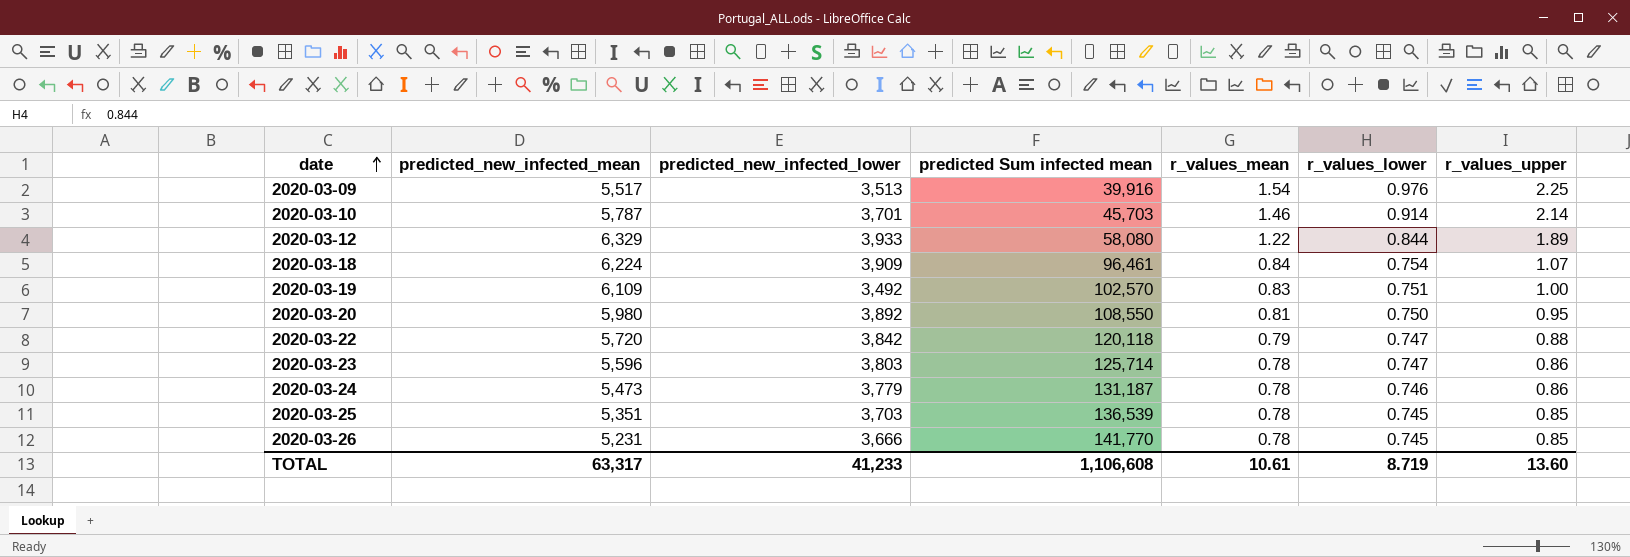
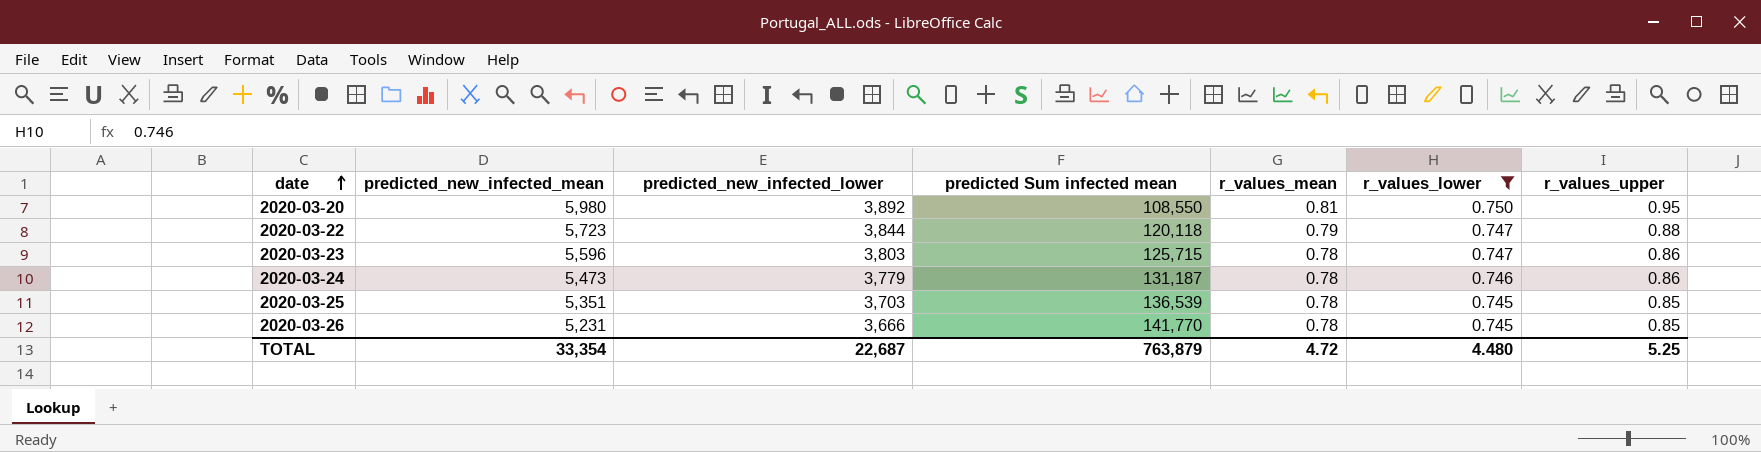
filter: none -> r_values_lower <= 0.750
2020-03-22 | predicted_new_infected_mean: 5,720 -> 5,723
2020-03-22 | predicted_new_infected_lower: 3,842 -> 3,844
2020-03-23 | predicted Sum infected mean: 125,714 -> 125,715
TOTAL | predicted_new_infected_mean: 63,317 -> 33,354
TOTAL | predicted_new_infected_lower: 41,233 -> 22,687
TOTAL | predicted Sum infected mean: 1,106,608 -> 763,879
TOTAL | r_values_mean: 10.61 -> 4.72
TOTAL | r_values_lower: 8.719 -> 4.480
TOTAL | r_values_upper: 13.60 -> 5.25

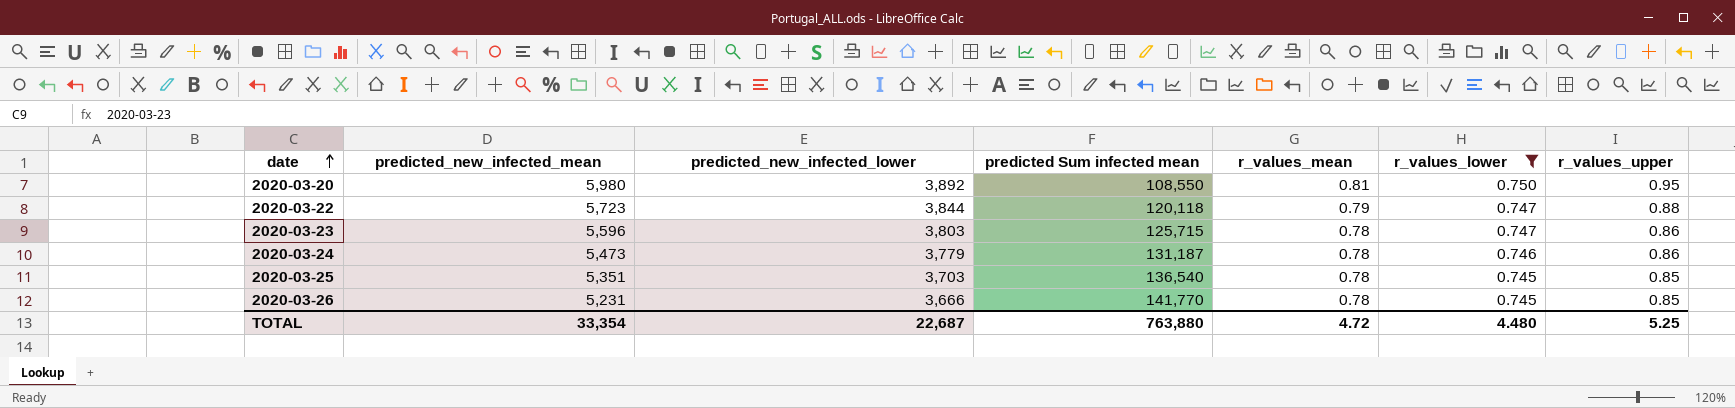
2020-03-25 | predicted Sum infected mean: 136,539 -> 136,540
TOTAL | predicted Sum infected mean: 763,879 -> 763,880

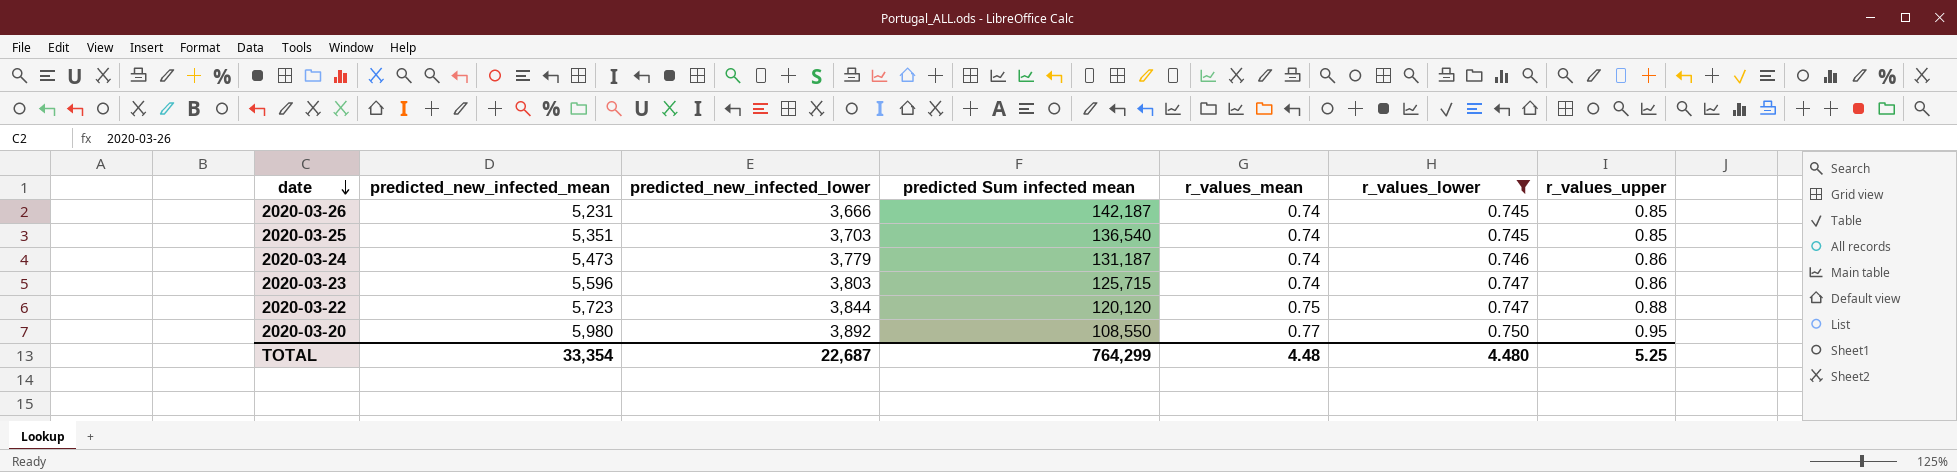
row order: date ascending -> date descending
2020-03-26 | predicted Sum infected mean: 141,770 -> 142,187
2020-03-26 | r_values_mean: 0.78 -> 0.74
2020-03-25 | r_values_mean: 0.78 -> 0.74
2020-03-24 | r_values_mean: 0.78 -> 0.74
2020-03-23 | r_values_mean: 0.78 -> 0.74
2020-03-22 | predicted Sum infected mean: 120,118 -> 120,120
2020-03-22 | r_values_mean: 0.79 -> 0.75
2020-03-20 | r_values_mean: 0.81 -> 0.77
TOTAL | predicted Sum infected mean: 763,880 -> 764,299
TOTAL | r_values_mean: 4.72 -> 4.48

